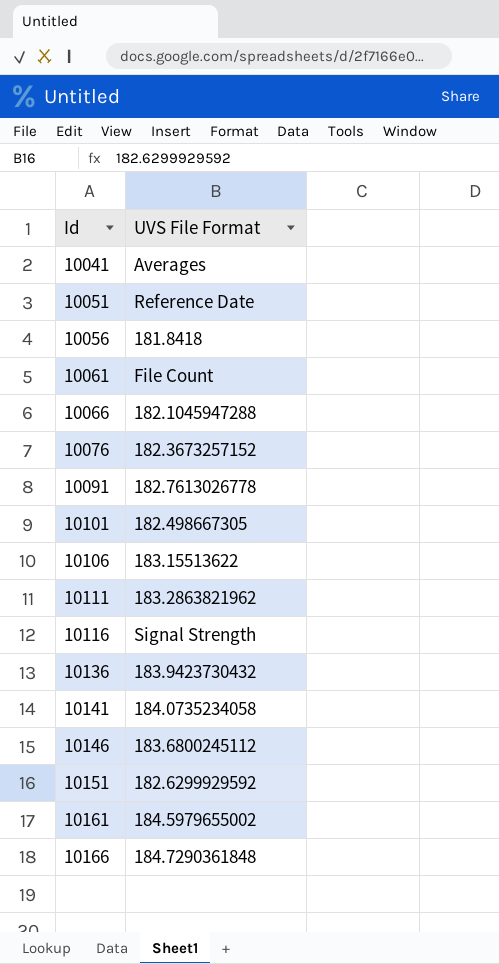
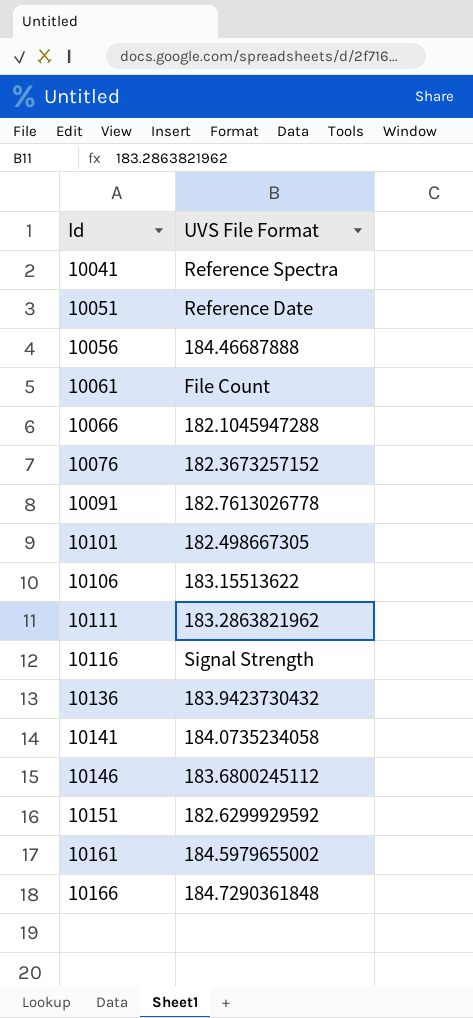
10041 | UVS File Format: Averages -> Reference Spectra
10056 | UVS File Format: 181.8418 -> 184.46687888

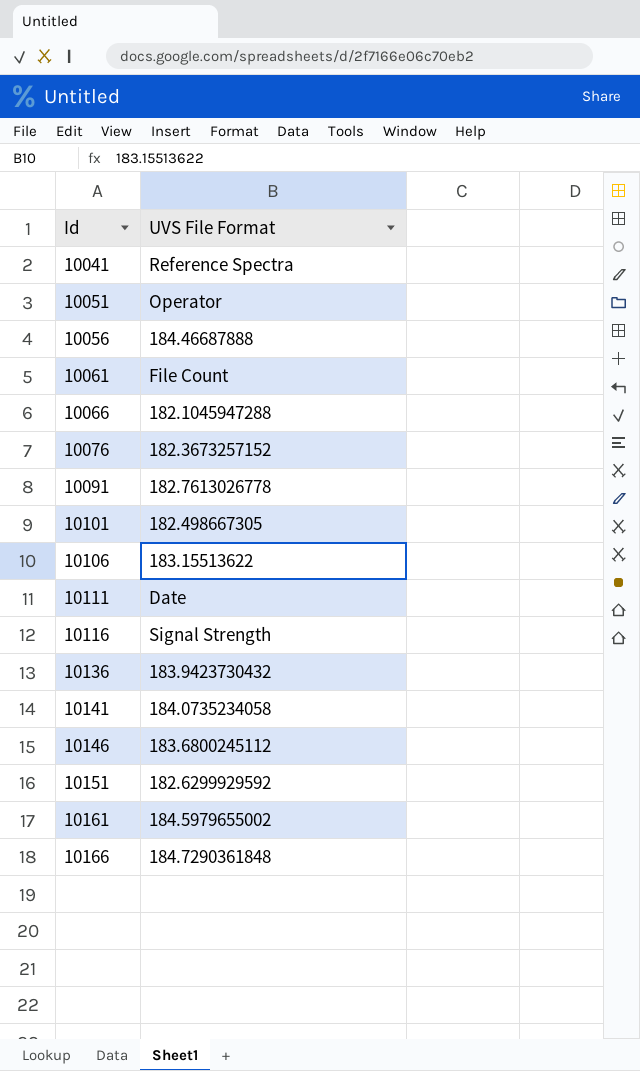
10051 | UVS File Format: Reference Date -> Operator
10111 | UVS File Format: 183.2863821962 -> Date

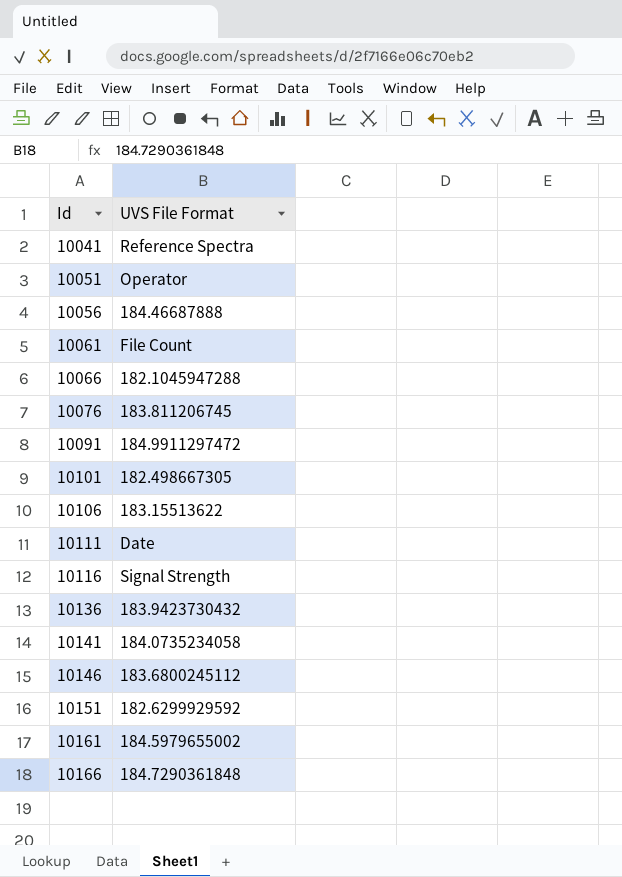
10076 | UVS File Format: 182.3673257152 -> 183.811206745
10091 | UVS File Format: 182.7613026778 -> 184.9911297472

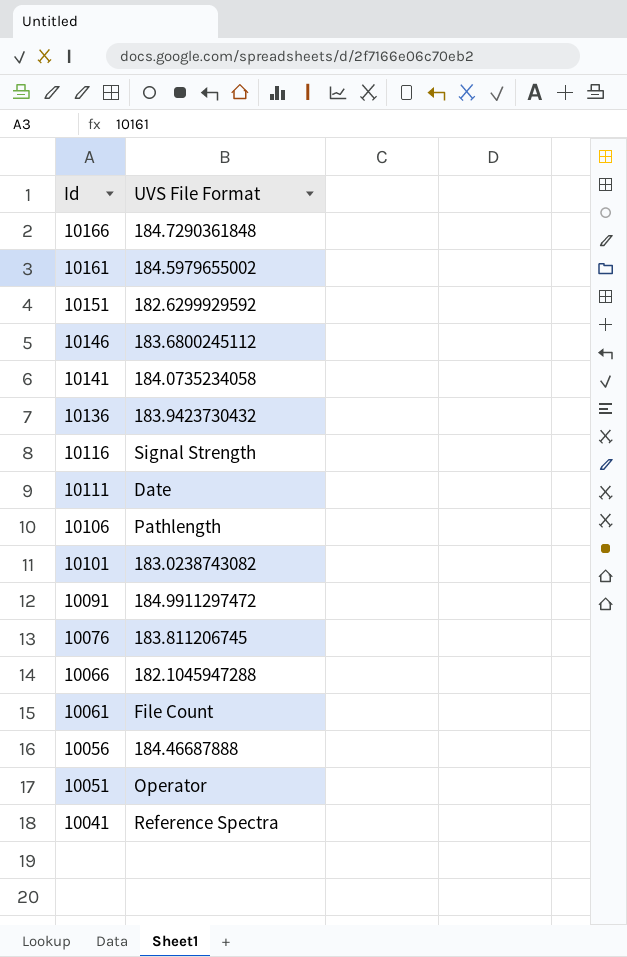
row order: Id ascending -> Id descending
10106 | UVS File Format: 183.15513622 -> Pathlength
10101 | UVS File Format: 182.498667305 -> 183.0238743082

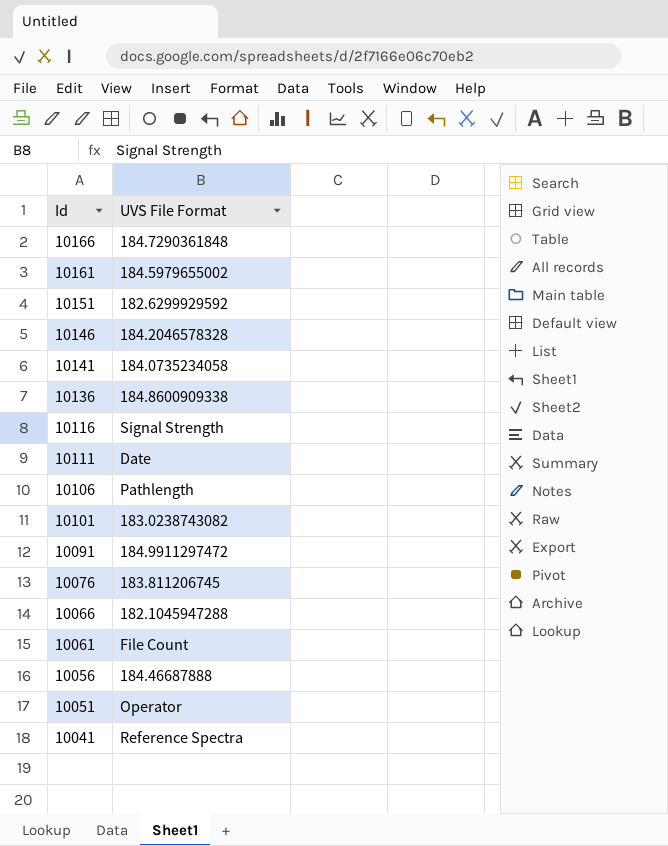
10146 | UVS File Format: 183.6800245112 -> 184.2046578328
10136 | UVS File Format: 183.9423730432 -> 184.8600909338

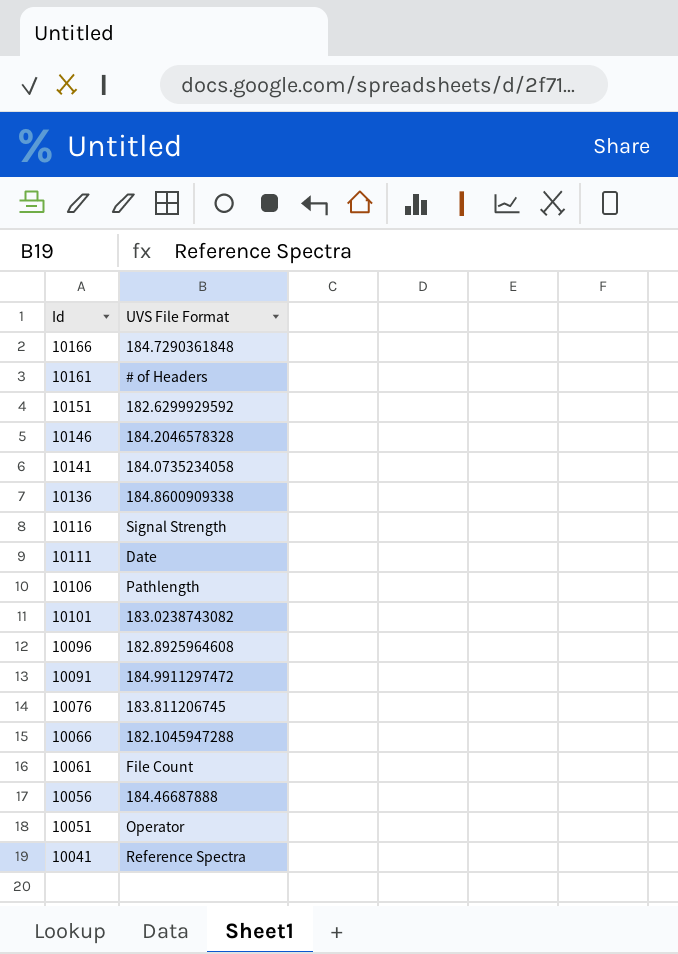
10161 | UVS File Format: 184.5979655002 -> # of Headers
row 10096: none -> 182.8925964608

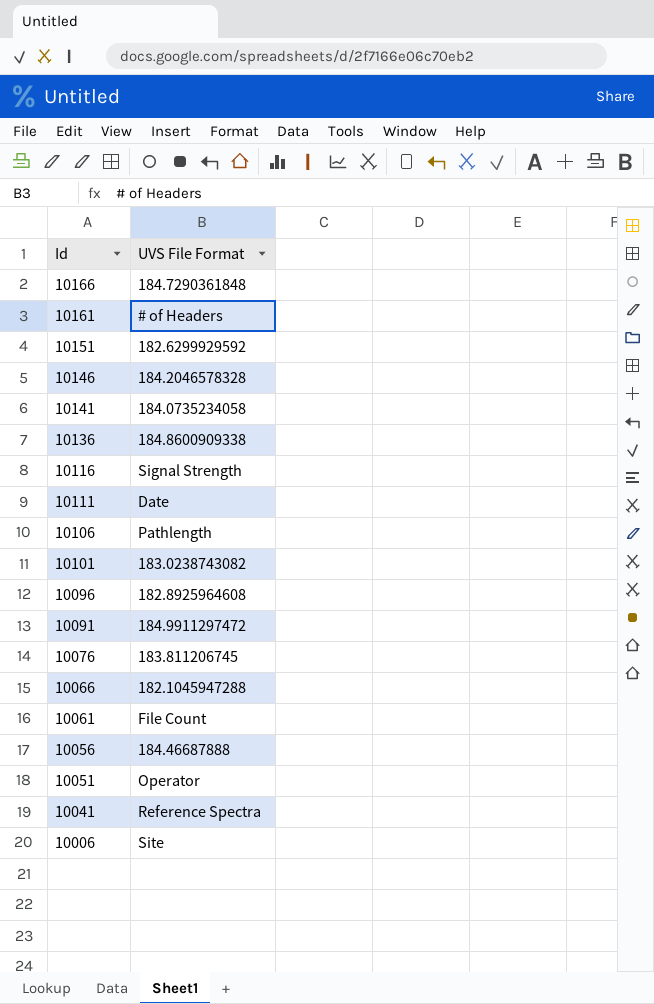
row 10006: none -> Site

